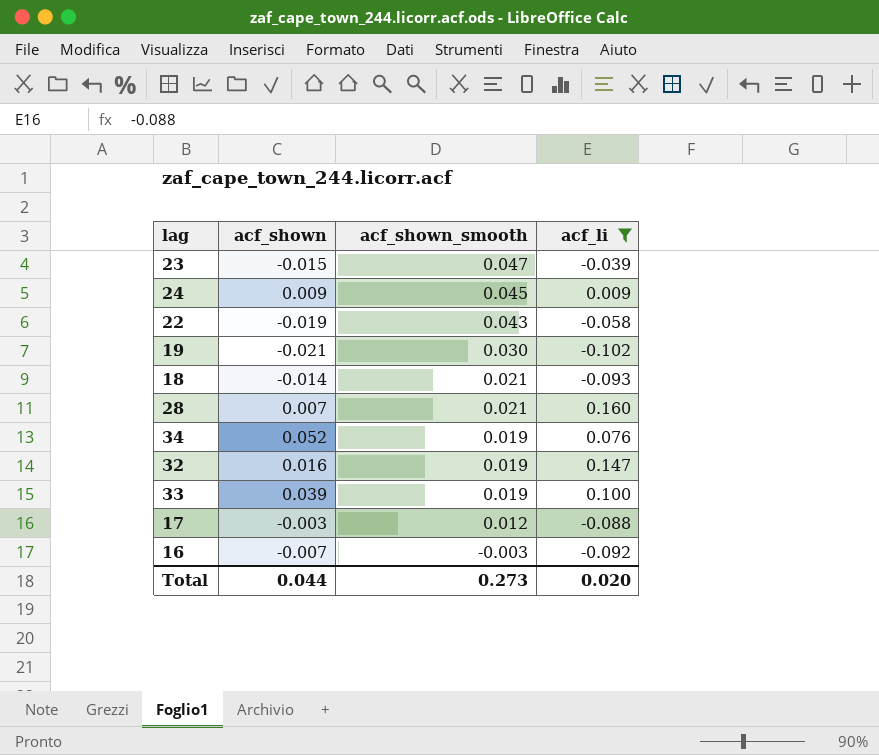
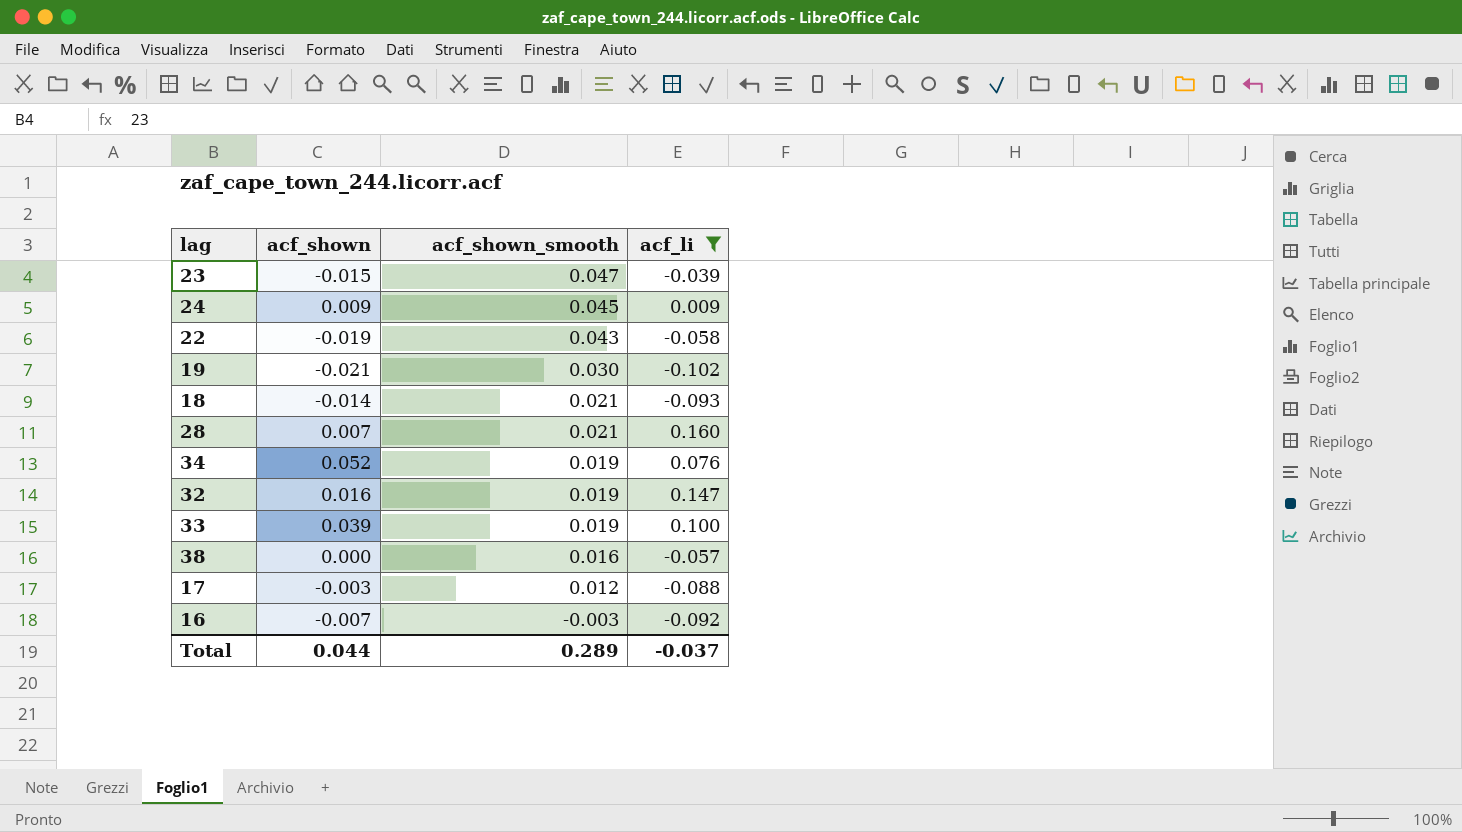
row 38: none -> 0.000 | 0.016 | -0.057
Total | acf_shown_smooth: 0.273 -> 0.289
Total | acf_li: 0.020 -> -0.037

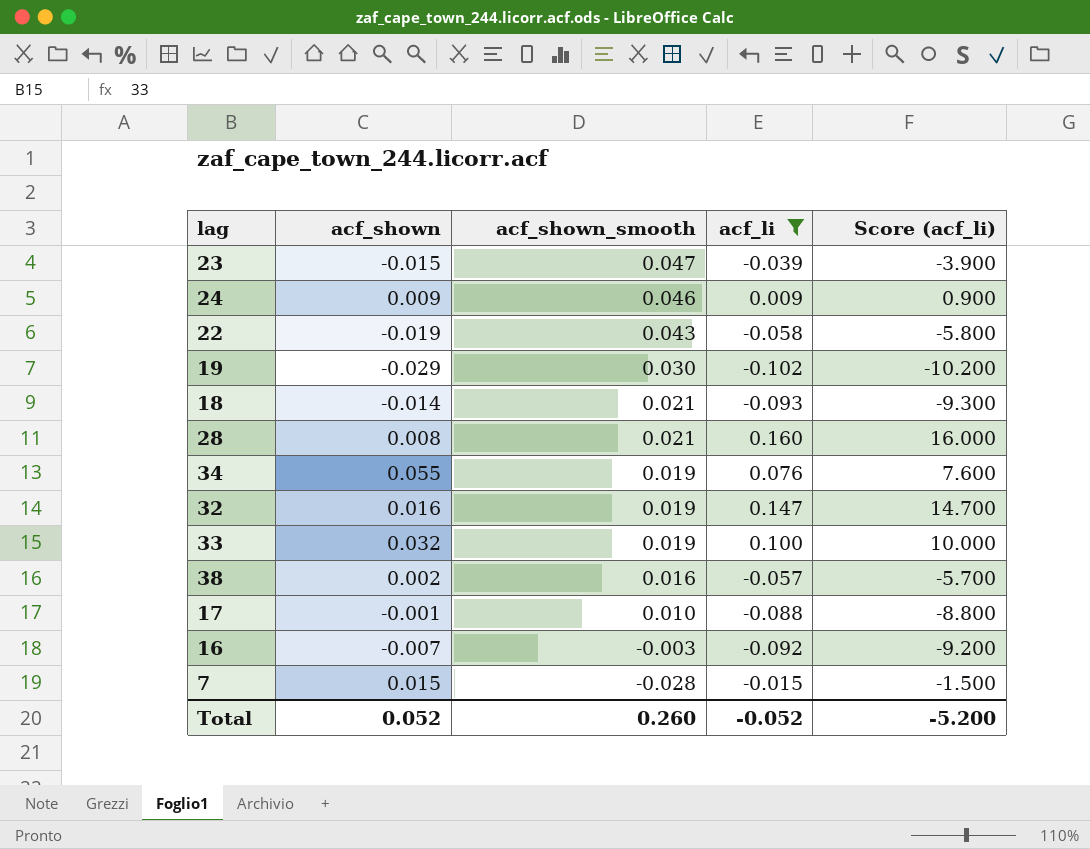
column Score (acf_li) | formula: none -> [acf_li] * 100
24 | acf_shown_smooth: 0.045 -> 0.046
19 | acf_shown: -0.021 -> -0.029
28 | acf_shown: 0.007 -> 0.008
34 | acf_shown: 0.052 -> 0.055
33 | acf_shown: 0.039 -> 0.032
38 | acf_shown: 0.000 -> 0.002
17 | acf_shown: -0.003 -> -0.001
17 | acf_shown_smooth: 0.012 -> 0.010
row 7: none -> 0.015 | -0.028 | -0.015 | -1.500
Total | acf_shown: 0.044 -> 0.052
Total | acf_shown_smooth: 0.289 -> 0.260
Total | acf_li: -0.037 -> -0.052

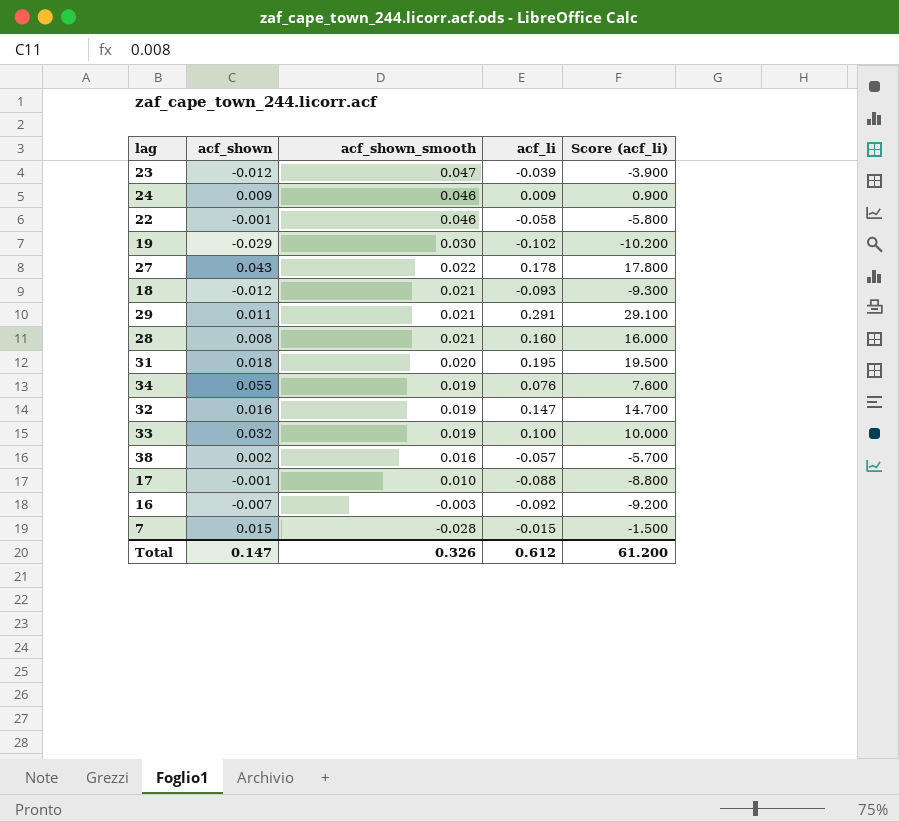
filter: acf_li <= 0.160 -> none
23 | acf_shown: -0.015 -> -0.012
22 | acf_shown: -0.019 -> -0.001
22 | acf_shown_smooth: 0.043 -> 0.046
18 | acf_shown: -0.014 -> -0.012
Total | acf_shown: 0.052 -> 0.147
Total | acf_shown_smooth: 0.260 -> 0.326
Total | acf_li: -0.052 -> 0.612
Total | Score (acf_li): -5.200 -> 61.200

